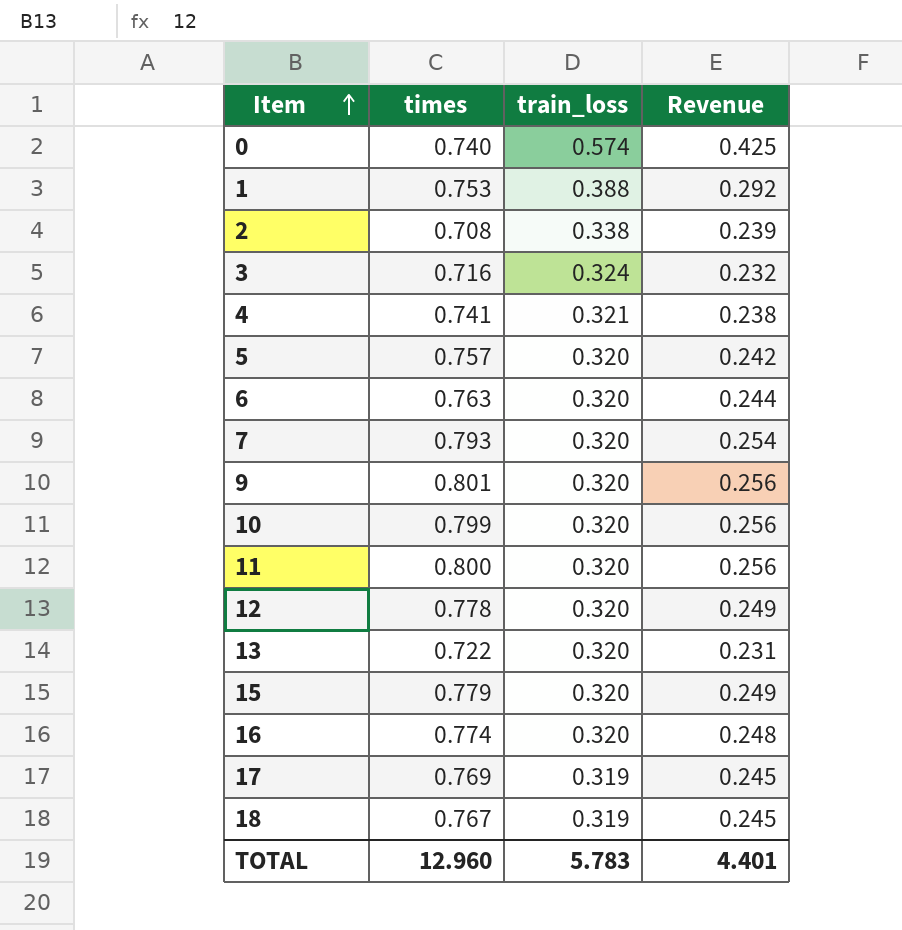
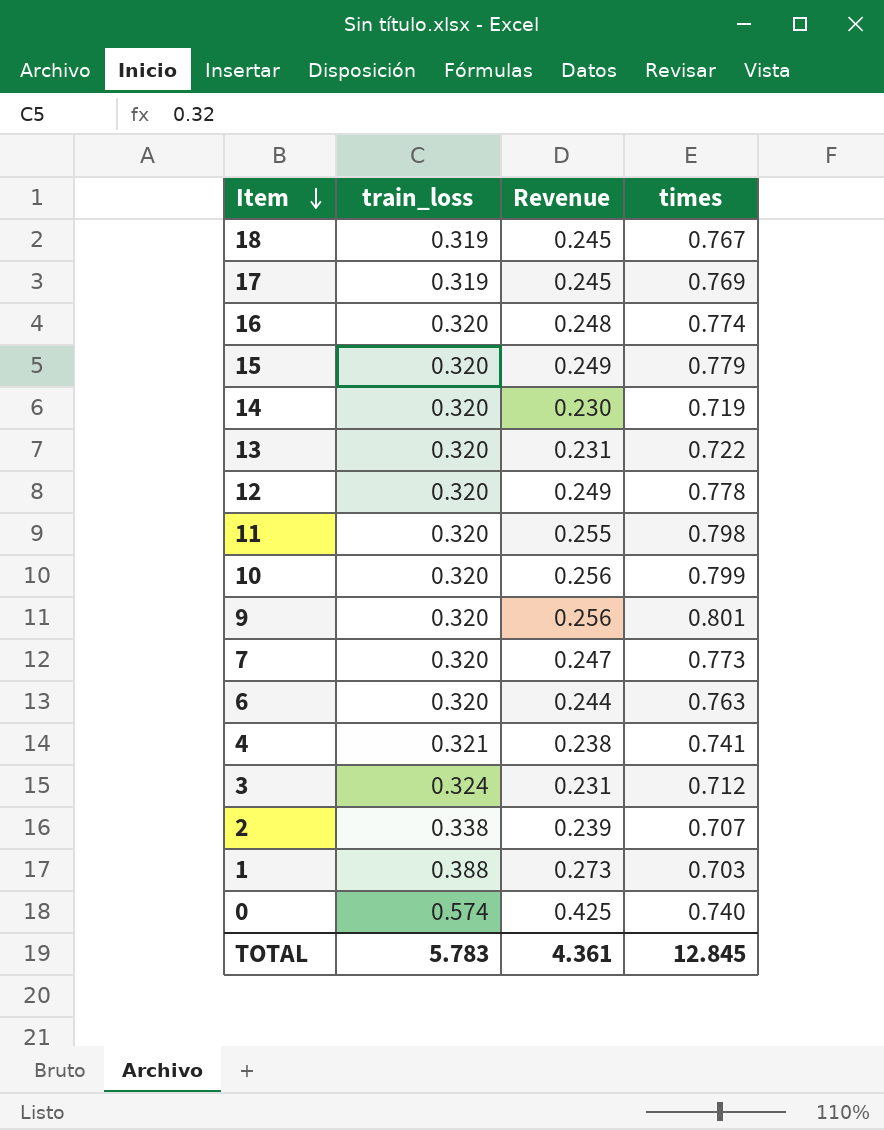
row order: Item ascending -> Item descending
column times | position: 2 -> 4
row 5: 0.757 | 0.320 | 0.242 -> none
row 14: none -> 0.320 | 0.230 | 0.719
11 | Revenue: 0.256 -> 0.255
11 | times: 0.800 -> 0.798
7 | Revenue: 0.254 -> 0.247
7 | times: 0.793 -> 0.773
3 | Revenue: 0.232 -> 0.231
3 | times: 0.716 -> 0.712
2 | times: 0.708 -> 0.707
1 | Revenue: 0.292 -> 0.273
1 | times: 0.753 -> 0.703
TOTAL | Revenue: 4.401 -> 4.361
TOTAL | times: 12.960 -> 12.845

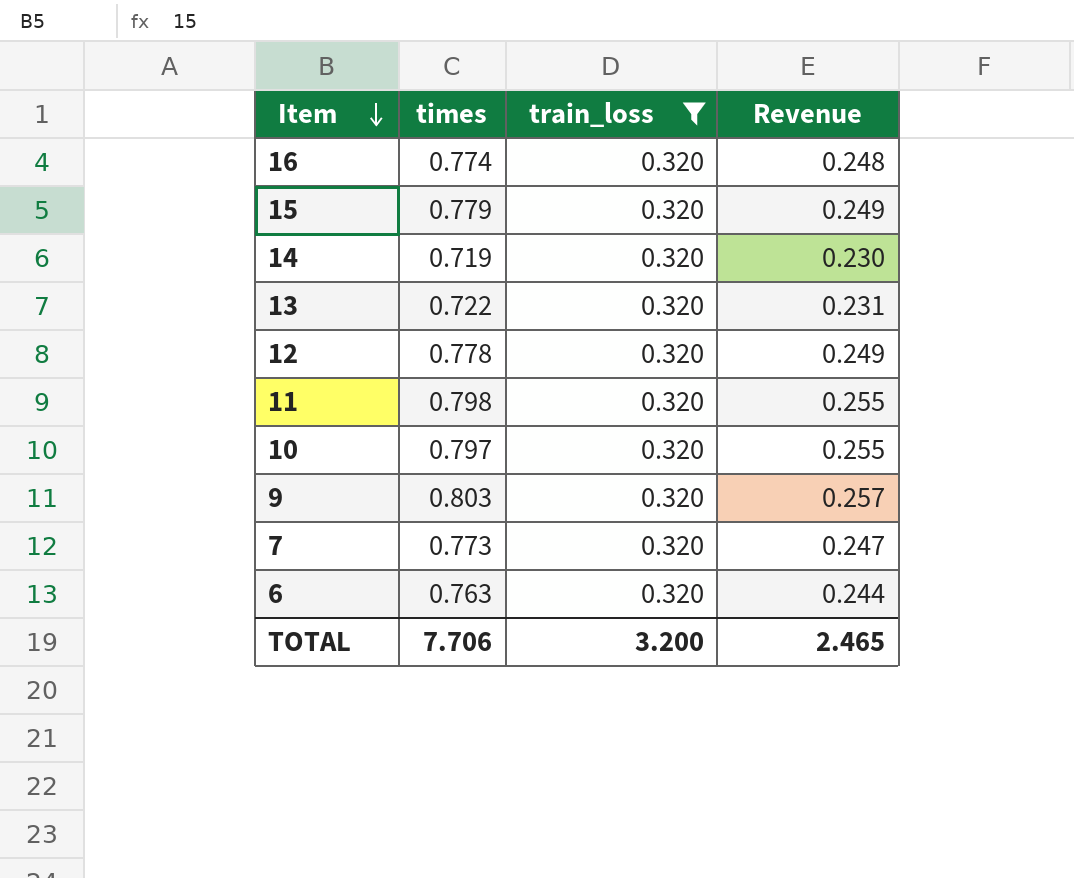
filter: none -> train_loss = 0.320
column times | position: 4 -> 2
10 | times: 0.799 -> 0.797
10 | Revenue: 0.256 -> 0.255
9 | times: 0.801 -> 0.803
9 | Revenue: 0.256 -> 0.257
TOTAL | times: 12.845 -> 7.706
TOTAL | train_loss: 5.783 -> 3.200
TOTAL | Revenue: 4.361 -> 2.465

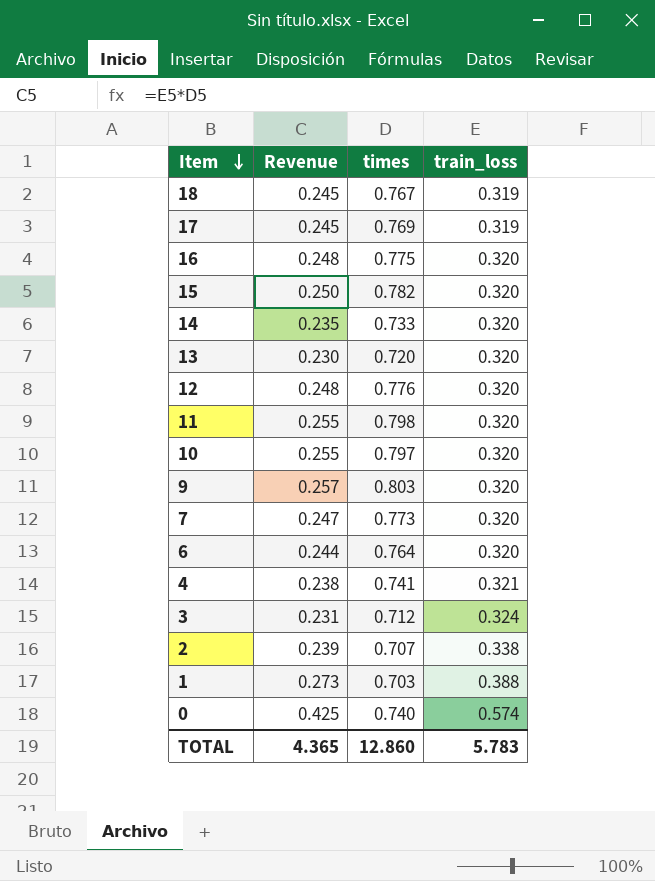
filter: train_loss = 0.320 -> none
column Revenue | position: 4 -> 2
16 | times: 0.774 -> 0.775
15 | Revenue: 0.249 -> 0.250
15 | times: 0.779 -> 0.782
14 | Revenue: 0.230 -> 0.235
14 | times: 0.719 -> 0.733
13 | Revenue: 0.231 -> 0.230
13 | times: 0.722 -> 0.720
12 | Revenue: 0.249 -> 0.248
12 | times: 0.778 -> 0.776
6 | times: 0.763 -> 0.764
TOTAL | Revenue: 2.465 -> 4.365
TOTAL | times: 7.706 -> 12.860
TOTAL | train_loss: 3.200 -> 5.783

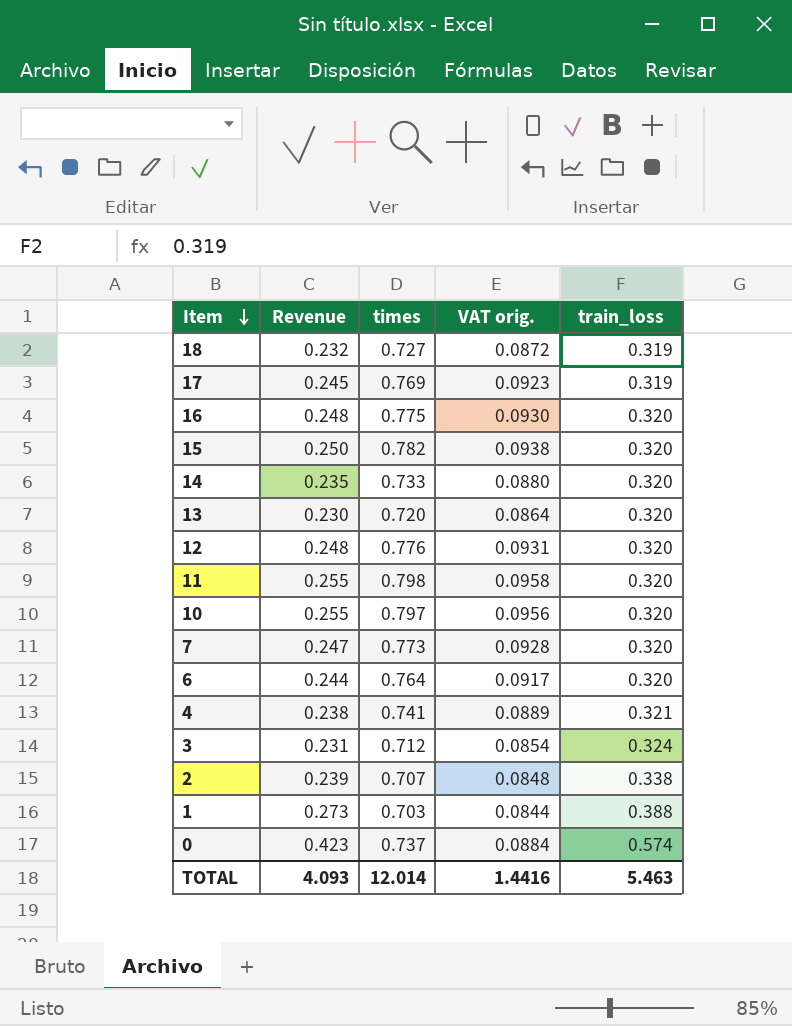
column VAT orig. | formula: none -> [times] * 0.12
row 9: 0.257 | 0.803 | 0.320 -> none
18 | Revenue: 0.245 -> 0.232
18 | times: 0.767 -> 0.727
0 | Revenue: 0.425 -> 0.423
0 | times: 0.740 -> 0.737
TOTAL | Revenue: 4.365 -> 4.093
TOTAL | times: 12.860 -> 12.014
TOTAL | train_loss: 5.783 -> 5.463

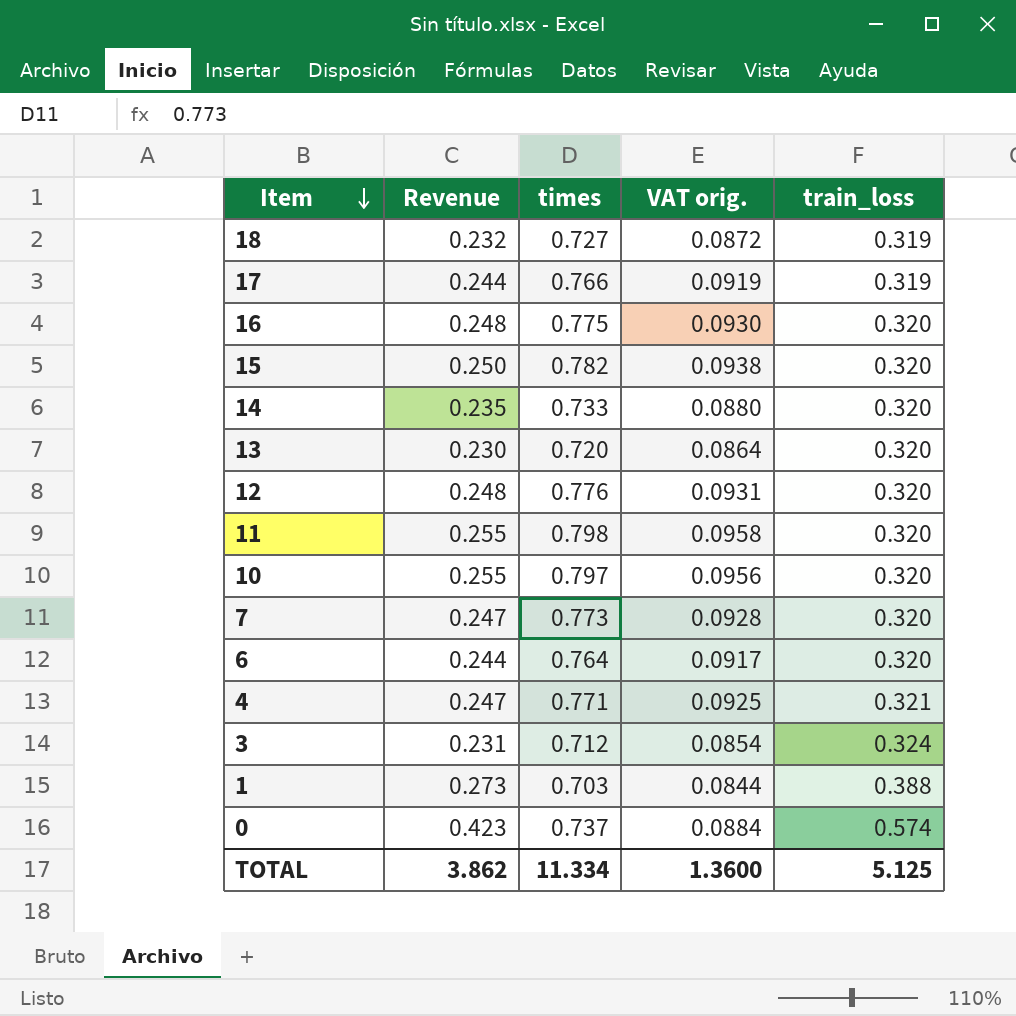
row 2: 0.239 | 0.707 | 0.0848 | 0.338 -> none
17 | Revenue: 0.245 -> 0.244
17 | times: 0.769 -> 0.766
17 | VAT orig.: 0.0923 -> 0.0919
4 | Revenue: 0.238 -> 0.247
4 | times: 0.741 -> 0.771
4 | VAT orig.: 0.0889 -> 0.0925
TOTAL | Revenue: 4.093 -> 3.862
TOTAL | times: 12.014 -> 11.334
TOTAL | VAT orig.: 1.4416 -> 1.3600
TOTAL | train_loss: 5.463 -> 5.125

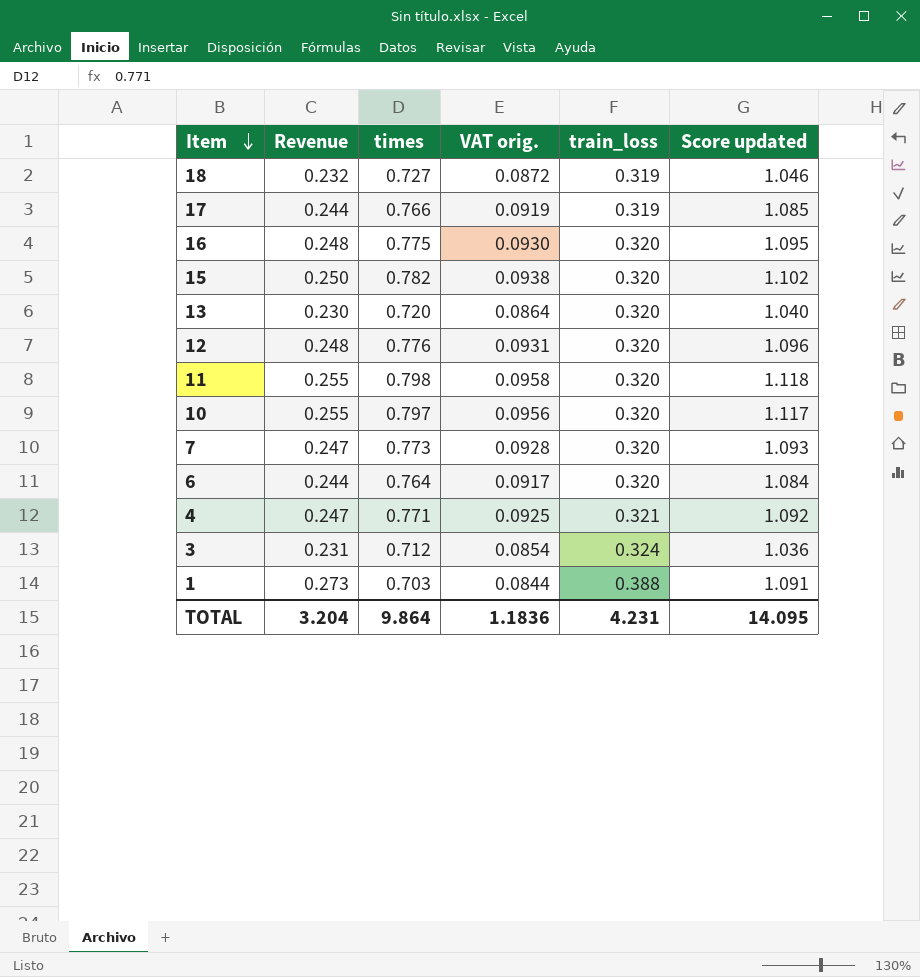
column Score updated | formula: none -> [times] + [train_loss]
row 14: 0.235 | 0.733 | 0.0880 | 0.320 -> none
row 0: 0.423 | 0.737 | 0.0884 | 0.574 -> none
TOTAL | Revenue: 3.862 -> 3.204
TOTAL | times: 11.334 -> 9.864
TOTAL | VAT orig.: 1.3600 -> 1.1836
TOTAL | train_loss: 5.125 -> 4.231

